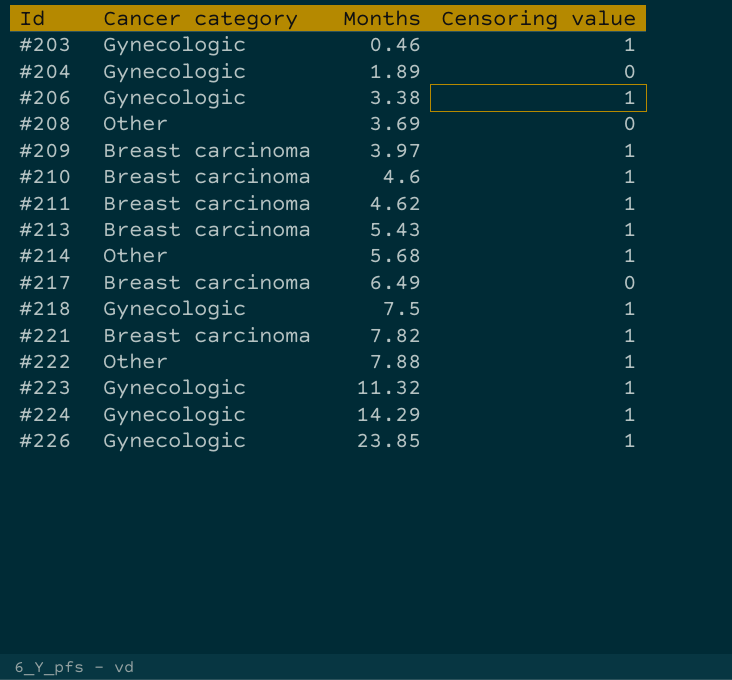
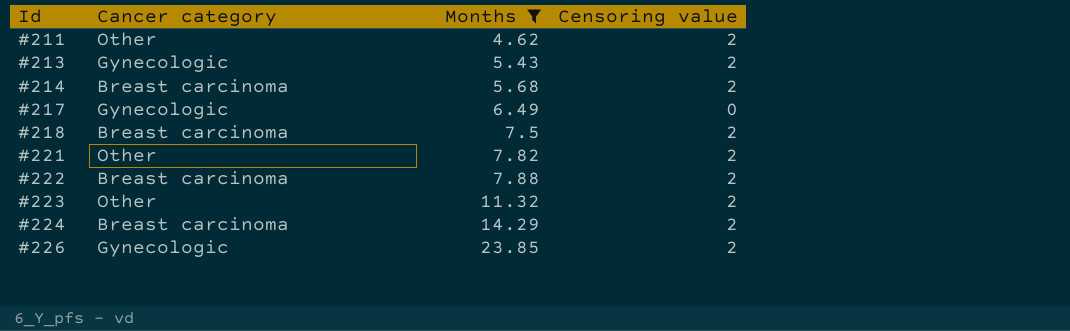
filter: none -> Months >= 4.62
#211 | Cancer category: Breast carcinoma -> Other
#211 | Censoring value: 1 -> 2
#213 | Cancer category: Breast carcinoma -> Gynecologic
#213 | Censoring value: 1 -> 2
#214 | Cancer category: Other -> Breast carcinoma
#214 | Censoring value: 1 -> 2
#217 | Cancer category: Breast carcinoma -> Gynecologic
#218 | Cancer category: Gynecologic -> Breast carcinoma
#218 | Censoring value: 1 -> 2
#221 | Cancer category: Breast carcinoma -> Other
#221 | Censoring value: 1 -> 2
#222 | Cancer category: Other -> Breast carcinoma
#222 | Censoring value: 1 -> 2
#223 | Cancer category: Gynecologic -> Other
#223 | Censoring value: 1 -> 2
#224 | Cancer category: Gynecologic -> Breast carcinoma
#224 | Censoring value: 1 -> 2
#226 | Censoring value: 1 -> 2

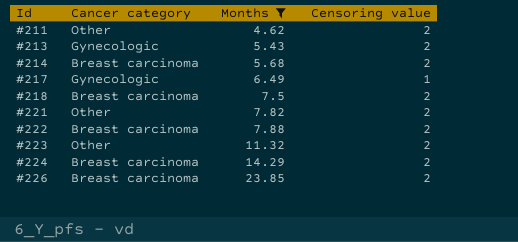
#217 | Censoring value: 0 -> 1
#226 | Cancer category: Gynecologic -> Breast carcinoma

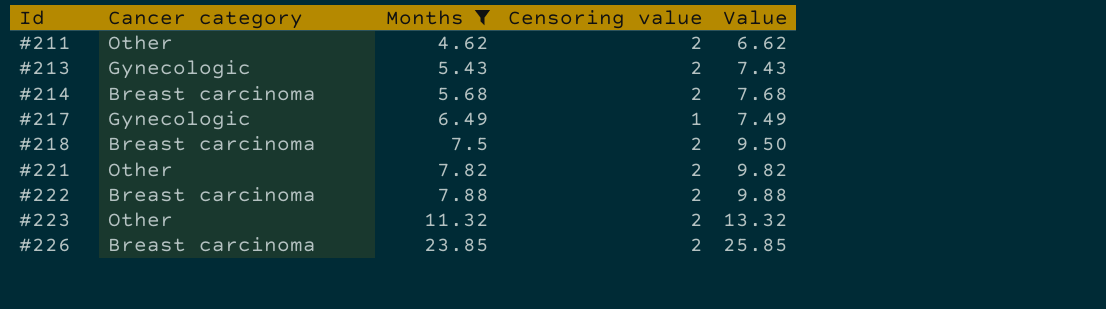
column Value | formula: none -> [Months] + [Censoring value]
row #224: Breast carcinoma | 14.29 | 2 -> none

